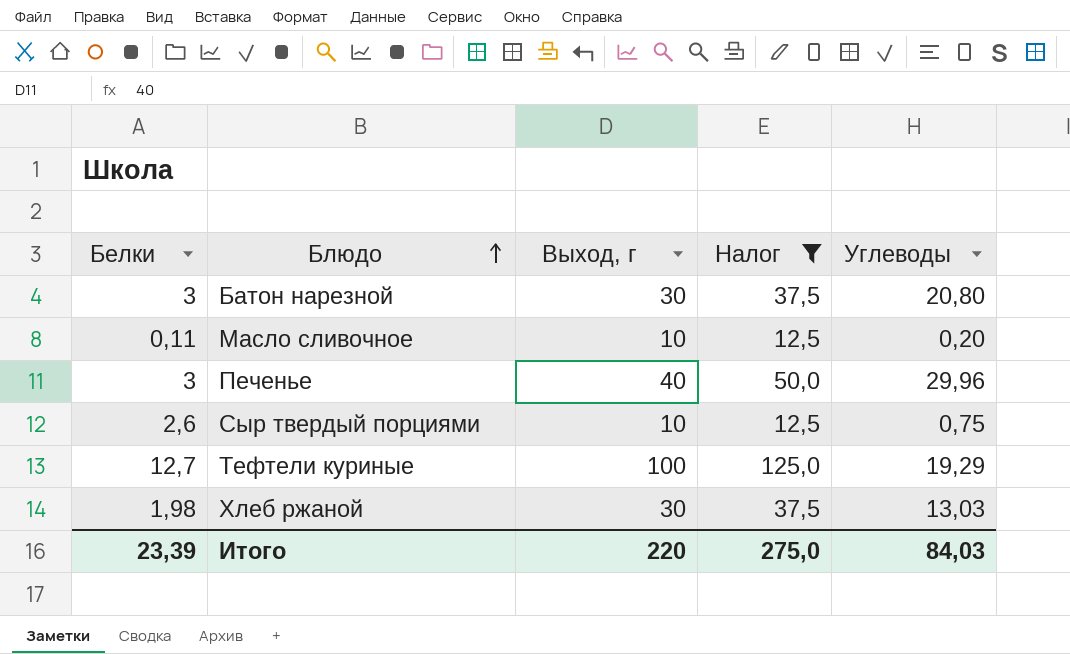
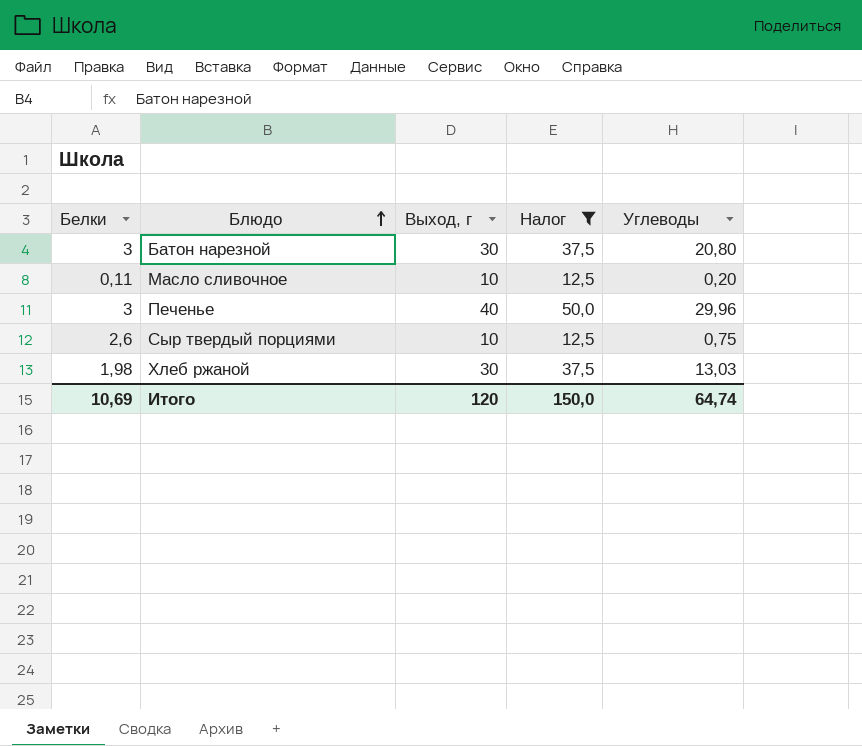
row Тефтели куриные: 12,7 | 100 | 125,0 | 19,29 -> none
Итого | Белки: 23,39 -> 10,69
Итого | Выход, г: 220 -> 120
Итого | Налог: 275,0 -> 150,0
Итого | Углеводы: 84,03 -> 64,74

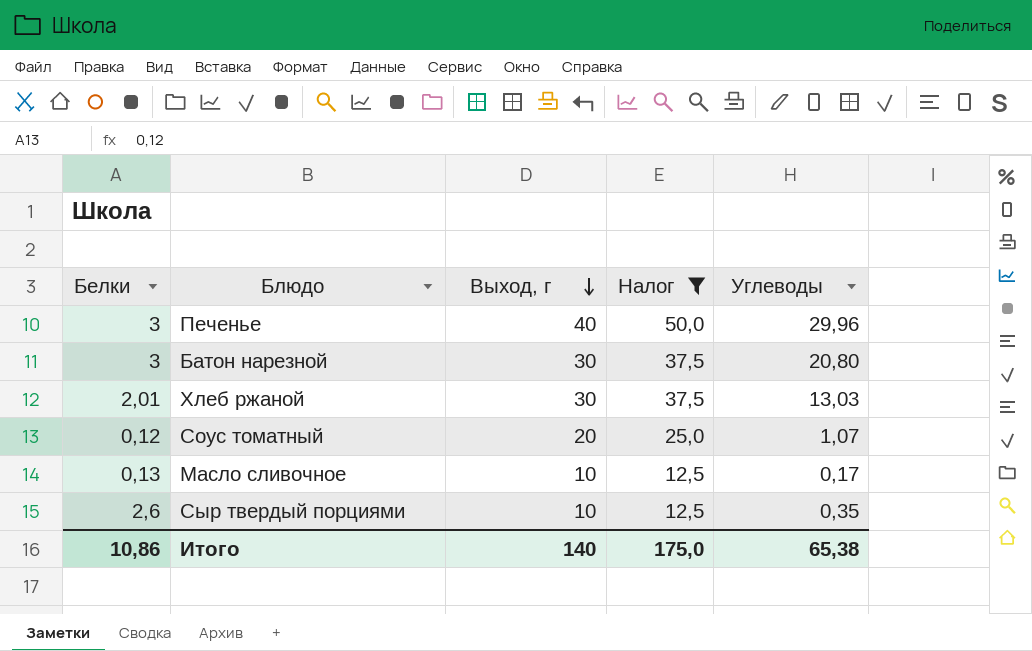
row order: Блюдо ascending -> Выход, г descending
Хлеб ржаной | Белки: 1,98 -> 2,01
row Соус томатный: none -> 0,12 | 20 | 25,0 | 1,07
Масло сливочное | Белки: 0,11 -> 0,13
Масло сливочное | Углеводы: 0,20 -> 0,17
Сыр твердый порциями | Углеводы: 0,75 -> 0,35
Итого | Белки: 10,69 -> 10,86
Итого | Выход, г: 120 -> 140
Итого | Налог: 150,0 -> 175,0
Итого | Углеводы: 64,74 -> 65,38

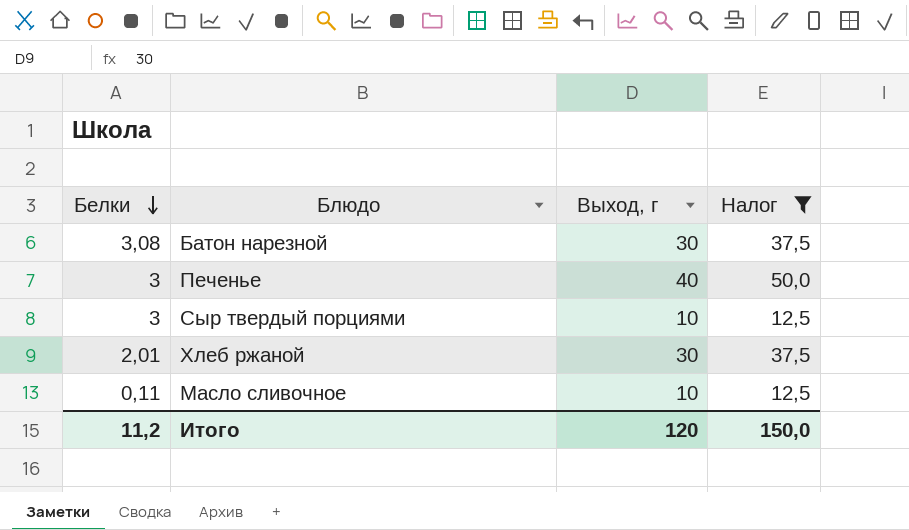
row order: Выход, г descending -> Белки descending
column Углеводы | position: 5 -> none
row Соус томатный: 0,12 | 20 | 25,0 | 1,07 -> none
Батон нарезной | Белки: 3 -> 3,08
Сыр твердый порциями | Белки: 2,6 -> 3
Масло сливочное | Белки: 0,13 -> 0,11
Итого | Белки: 10,86 -> 11,2
Итого | Выход, г: 140 -> 120
Итого | Налог: 175,0 -> 150,0

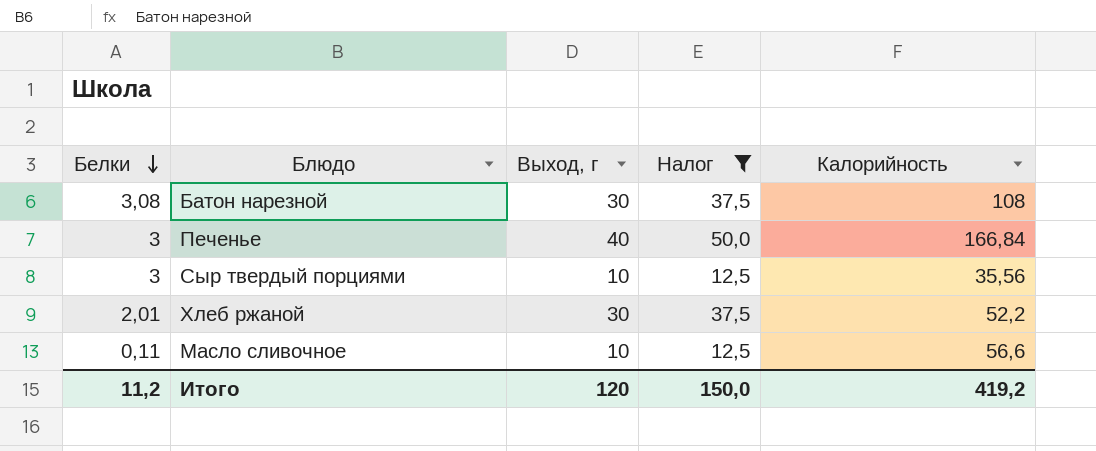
column Калорийность | position: none -> 5

